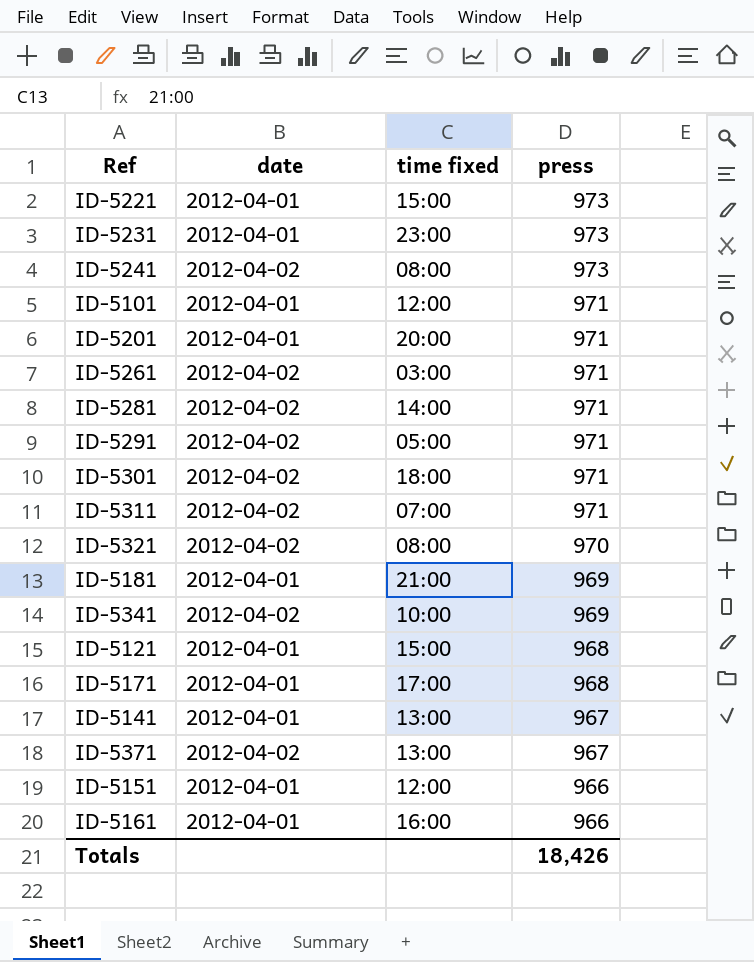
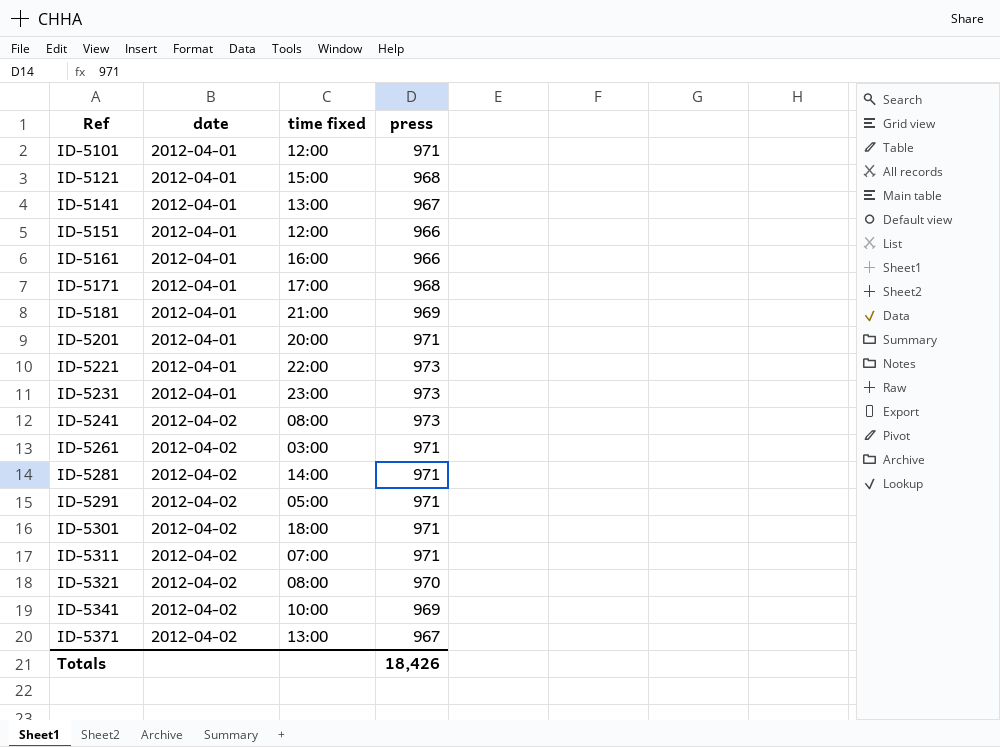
row order: press descending -> Ref ascending
ID-5221 | time fixed: 15:00 -> 22:00

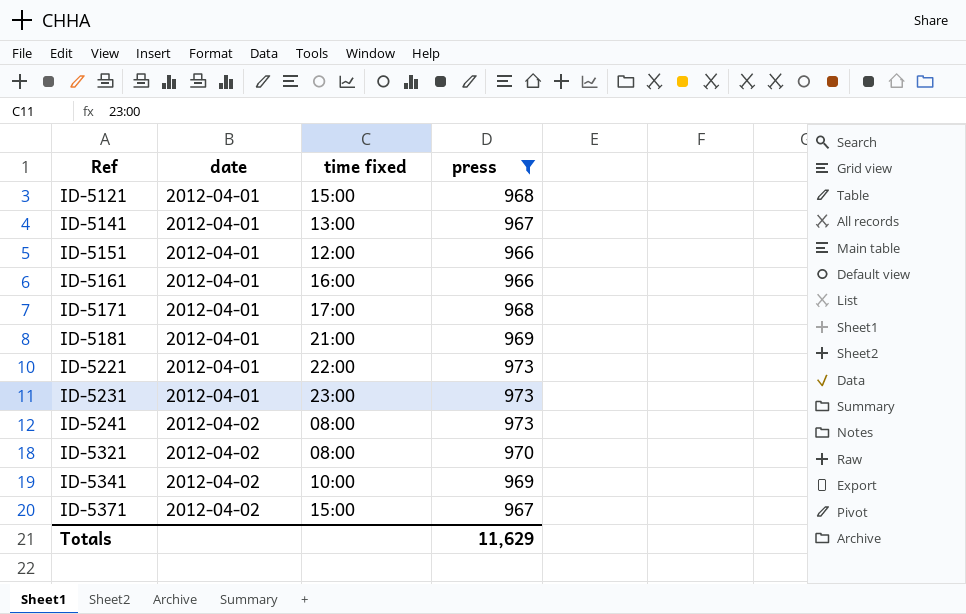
filter: none -> press != 971
ID-5371 | time fixed: 13:00 -> 15:00
Totals | press: 18,426 -> 11,629

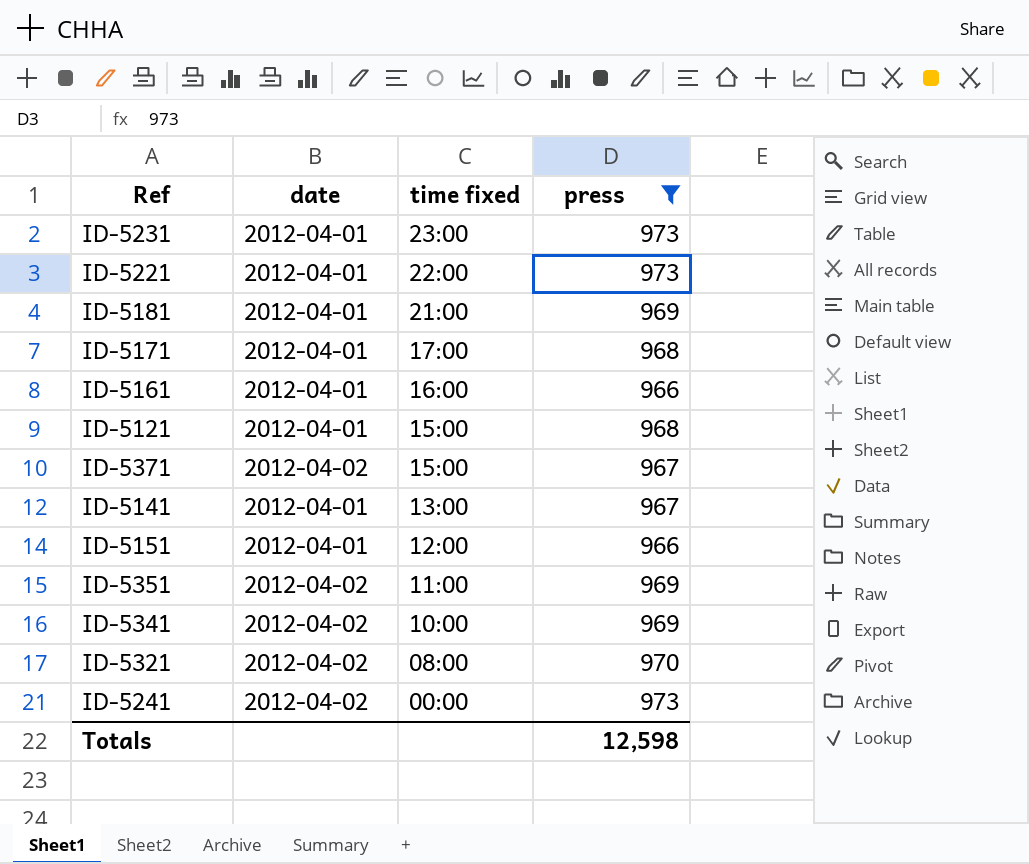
row order: Ref ascending -> time fixed descending
row ID-5351: none -> 2012-04-02 | 11:00 | 969
ID-5241 | time fixed: 08:00 -> 00:00
Totals | press: 11,629 -> 12,598

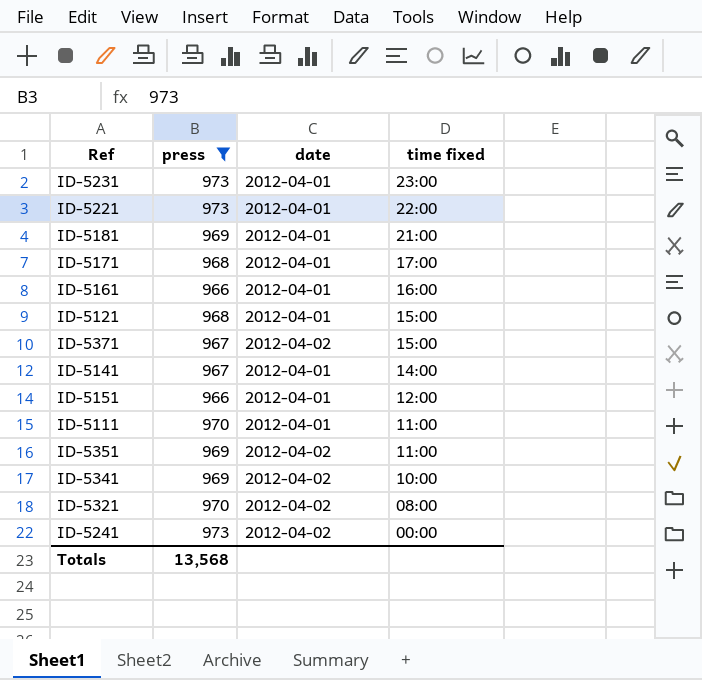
column press | position: 4 -> 2
ID-5141 | time fixed: 13:00 -> 14:00
row ID-5111: none -> 970 | 2012-04-01 | 11:00
Totals | press: 12,598 -> 13,568

